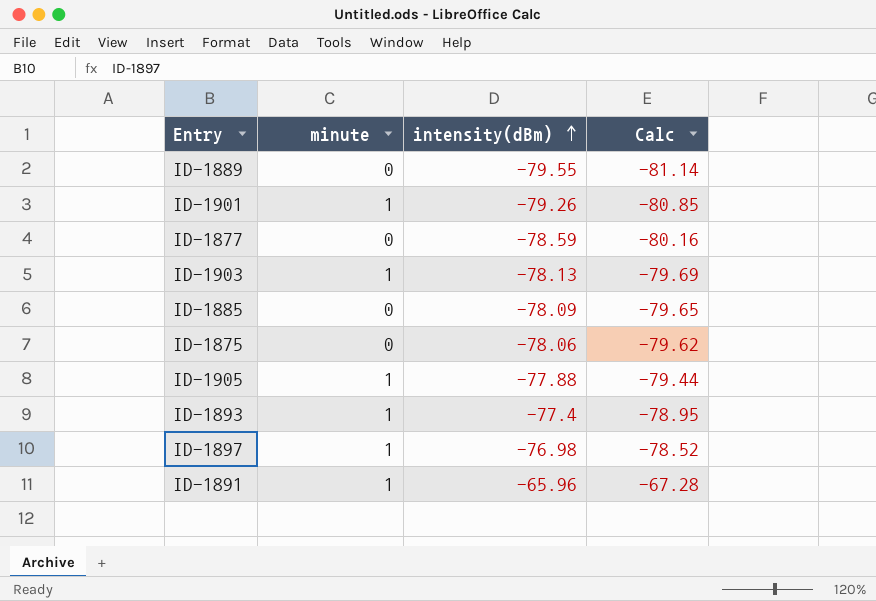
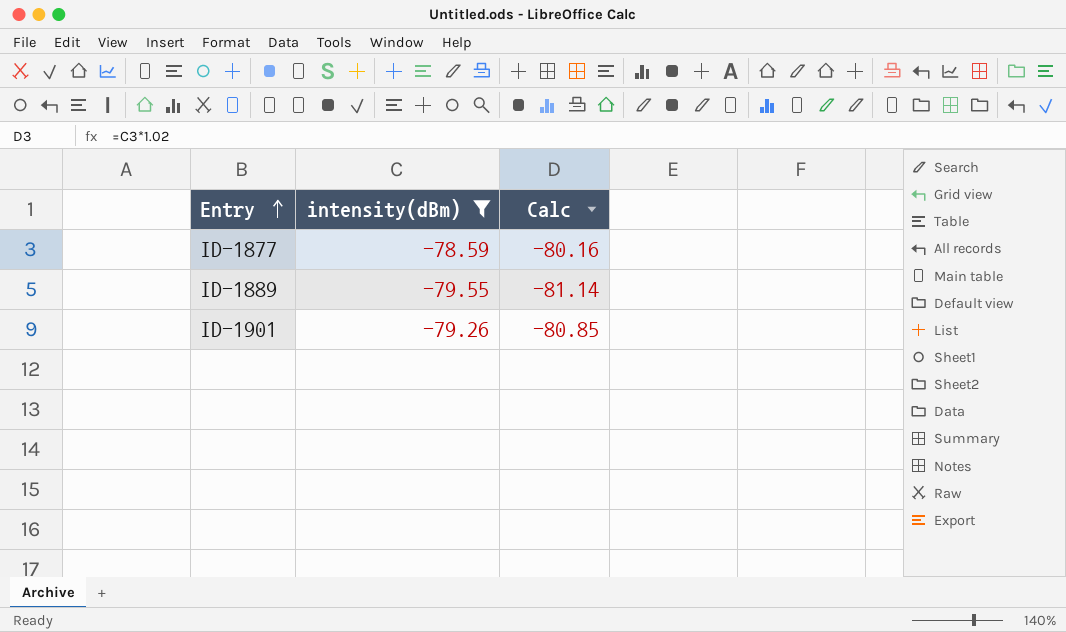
filter: none -> intensity(dBm) <= -78.59
row order: intensity(dBm) ascending -> Entry ascending
column minute | position: 2 -> none

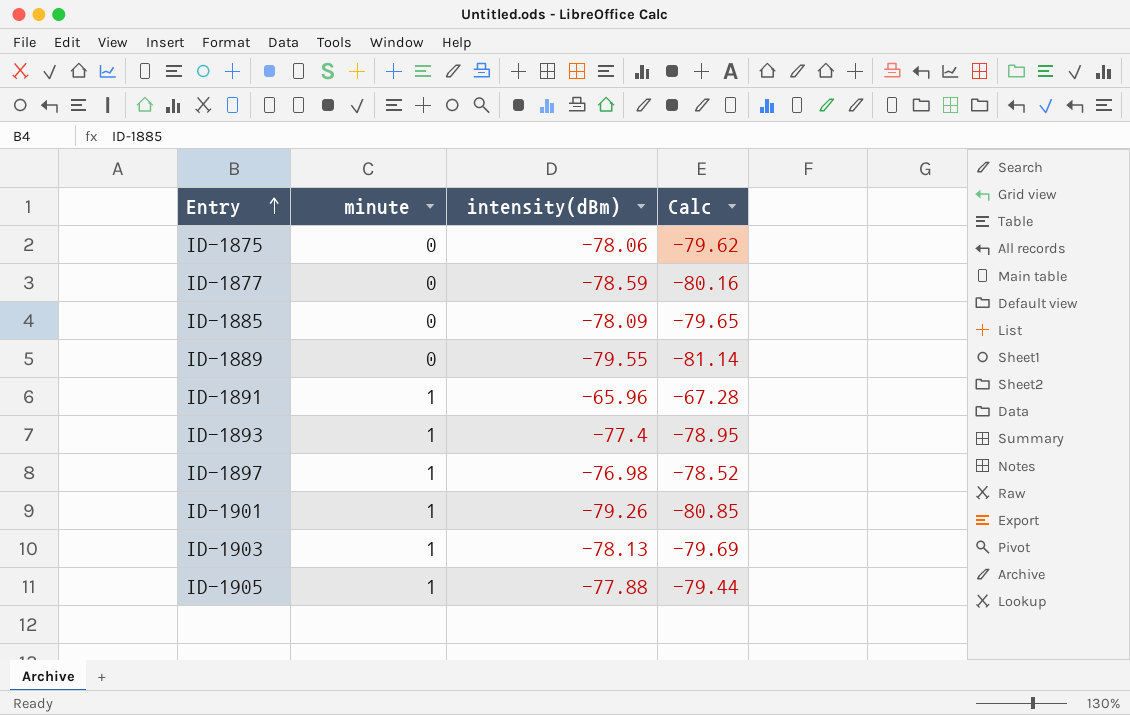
filter: intensity(dBm) <= -78.59 -> none
column minute | position: none -> 2

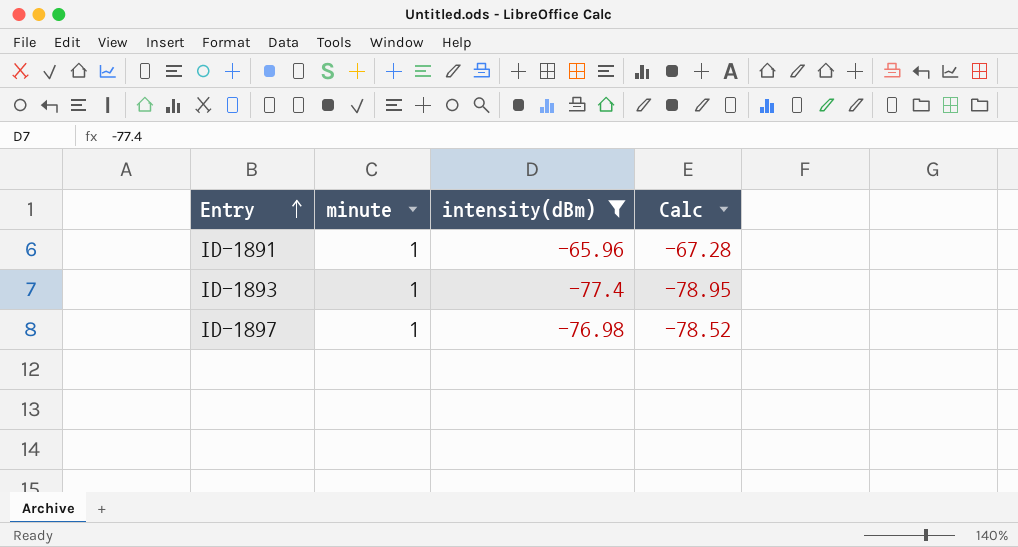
filter: none -> intensity(dBm) >= -77.4

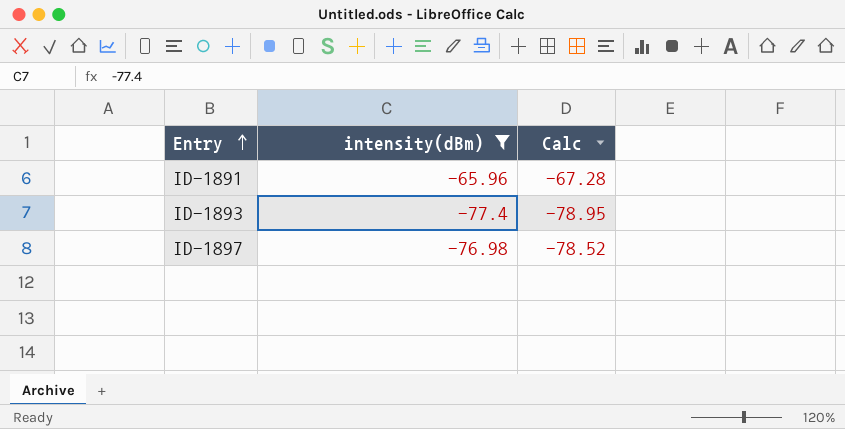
column minute | position: 2 -> none

